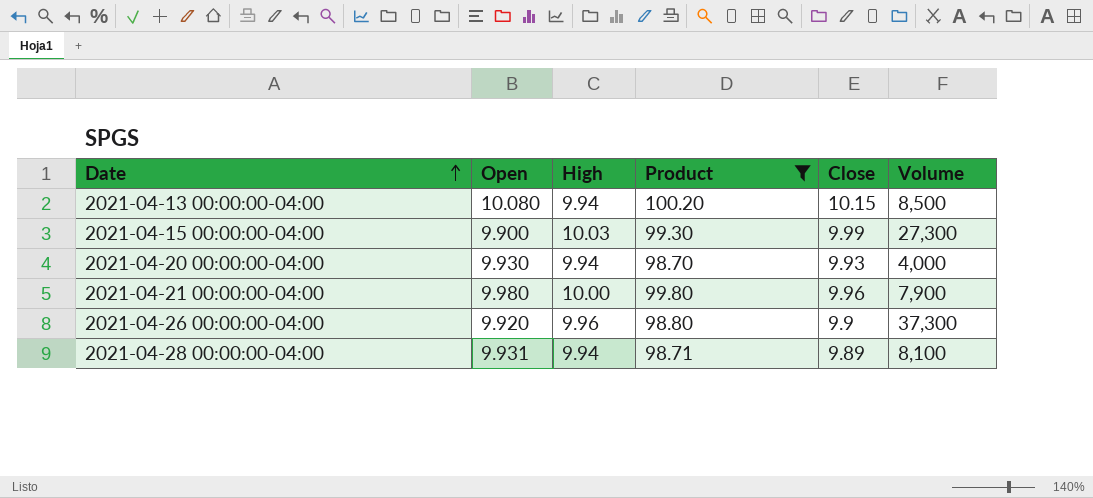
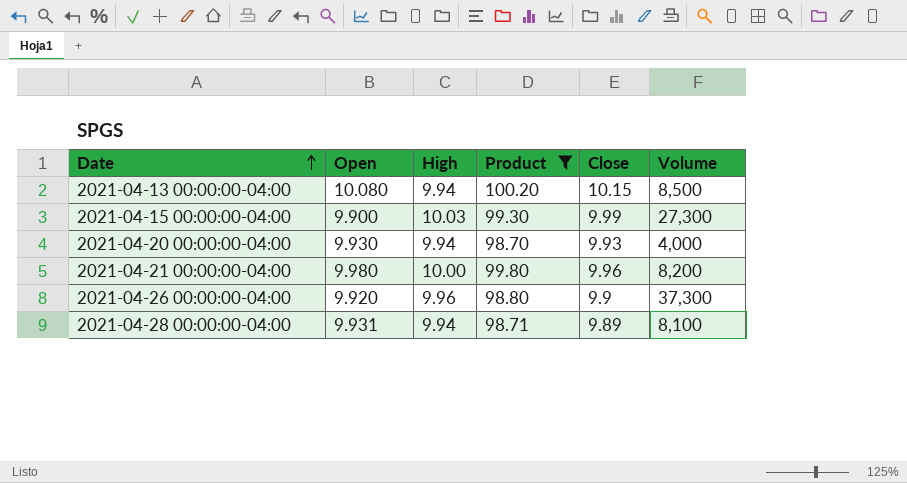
2021-04-21 00:00:00-04:00 | Volume: 7,900 -> 8,200

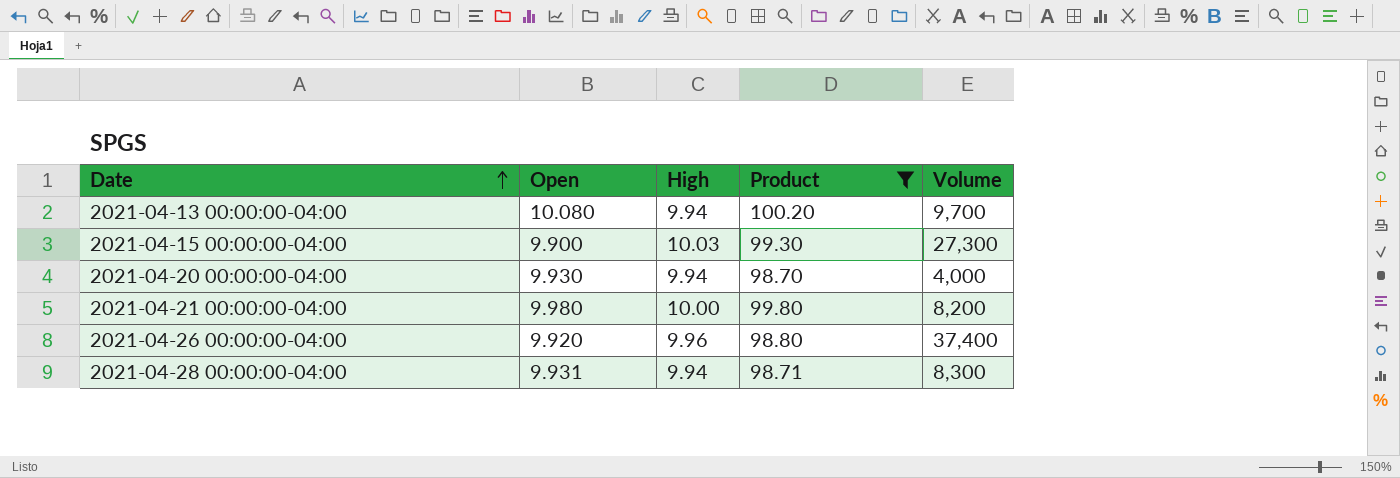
column Close | position: 5 -> none
2021-04-13 00:00:00-04:00 | Volume: 8,500 -> 9,700
2021-04-26 00:00:00-04:00 | Volume: 37,300 -> 37,400
2021-04-28 00:00:00-04:00 | Volume: 8,100 -> 8,300

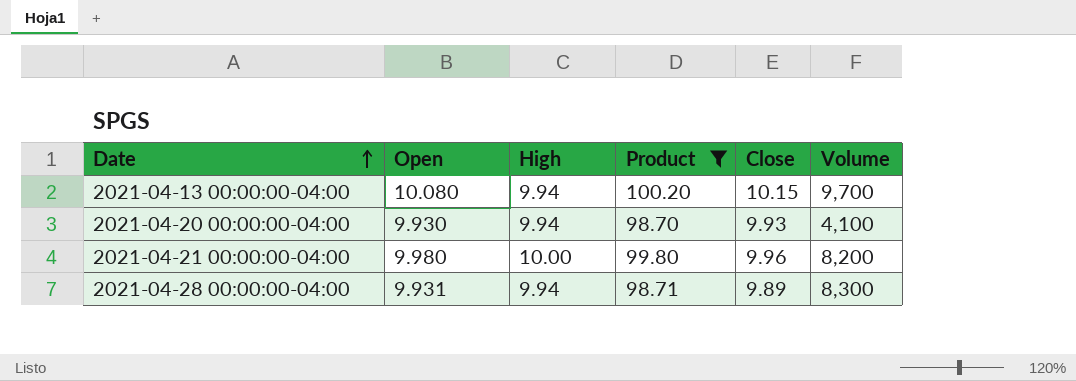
column Close | position: none -> 5
row 2021-04-15 00:00:00-04:00: 9.900 | 10.03 | 99.30 | 27,300 -> none
row 2021-04-26 00:00:00-04:00: 9.920 | 9.96 | 98.80 | 37,400 -> none
2021-04-20 00:00:00-04:00 | Volume: 4,000 -> 4,100

